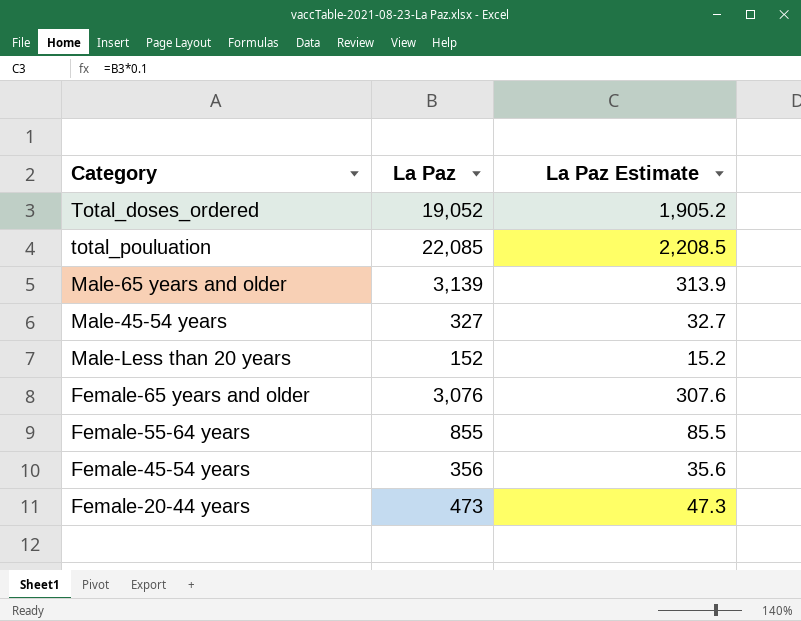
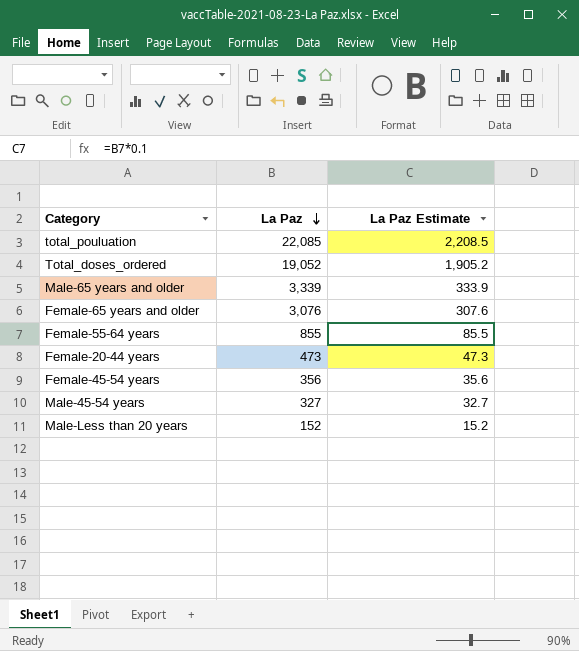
row order: none -> La Paz descending
Male-65 years and older | La Paz: 3,139 -> 3,339
Male-65 years and older | La Paz Estimate: 313.9 -> 333.9

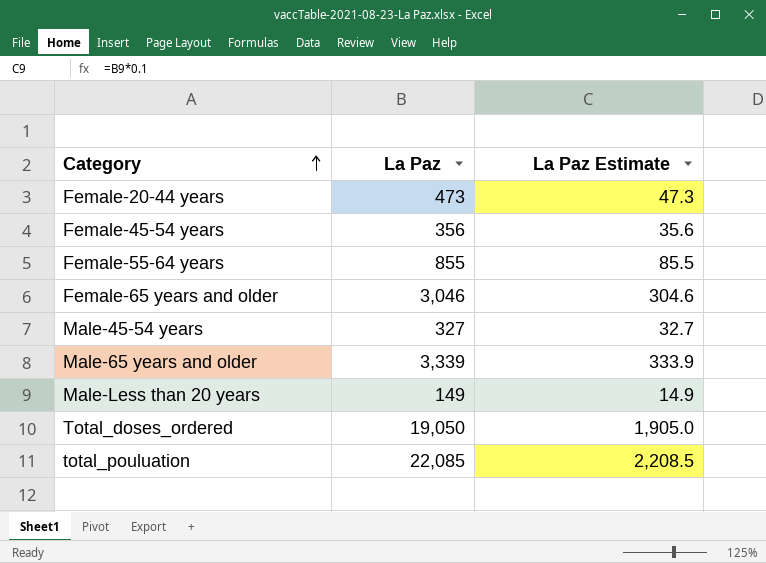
row order: La Paz descending -> Category ascending
Female-65 years and older | La Paz: 3,076 -> 3,046
Female-65 years and older | La Paz Estimate: 307.6 -> 304.6
Male-Less than 20 years | La Paz: 152 -> 149
Male-Less than 20 years | La Paz Estimate: 15.2 -> 14.9
Total_doses_ordered | La Paz: 19,052 -> 19,050
Total_doses_ordered | La Paz Estimate: 1,905.2 -> 1,905.0

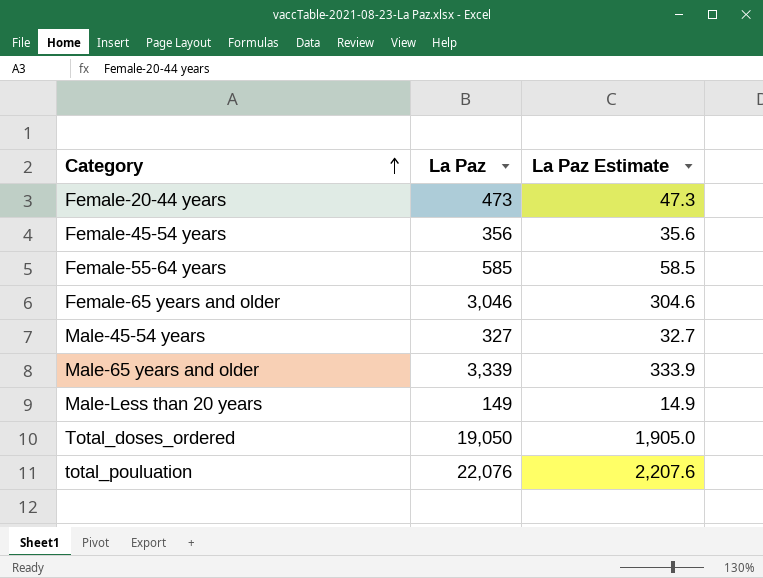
Female-55-64 years | La Paz: 855 -> 585
Female-55-64 years | La Paz Estimate: 85.5 -> 58.5
total_pouluation | La Paz: 22,085 -> 22,076
total_pouluation | La Paz Estimate: 2,208.5 -> 2,207.6

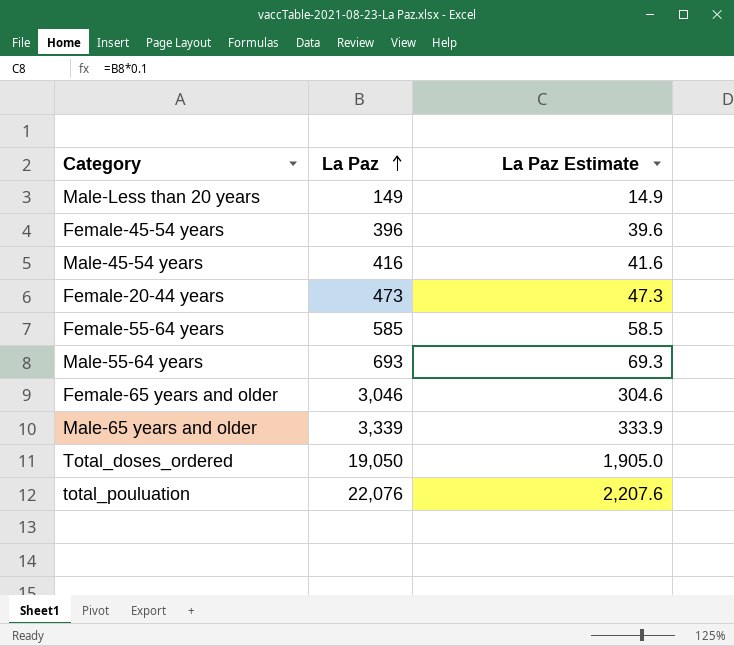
row order: Category ascending -> La Paz ascending
Female-45-54 years | La Paz: 356 -> 396
Female-45-54 years | La Paz Estimate: 35.6 -> 39.6
Male-45-54 years | La Paz: 327 -> 416
Male-45-54 years | La Paz Estimate: 32.7 -> 41.6
row Male-55-64 years: none -> 693 | 69.3

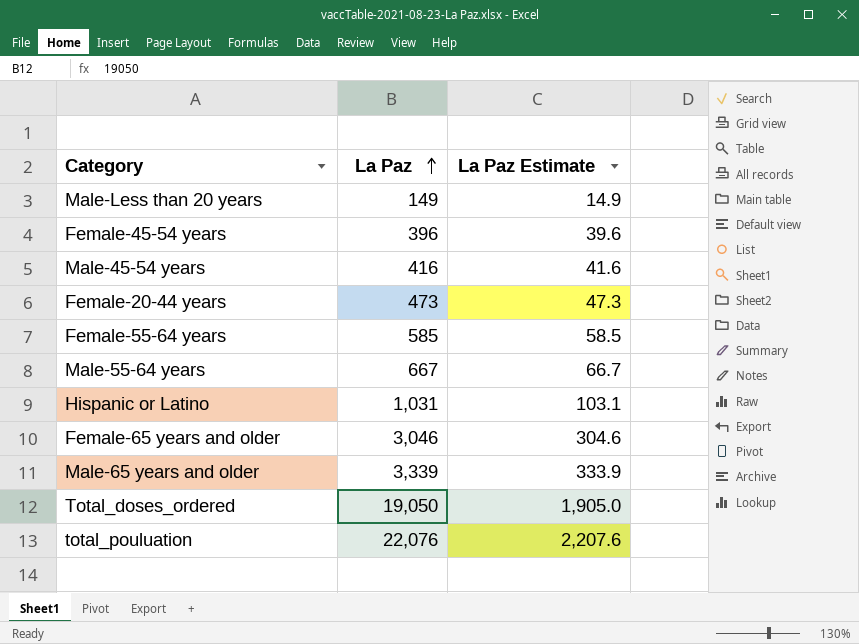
Male-55-64 years | La Paz: 693 -> 667
Male-55-64 years | La Paz Estimate: 69.3 -> 66.7
row Hispanic or Latino: none -> 1,031 | 103.1

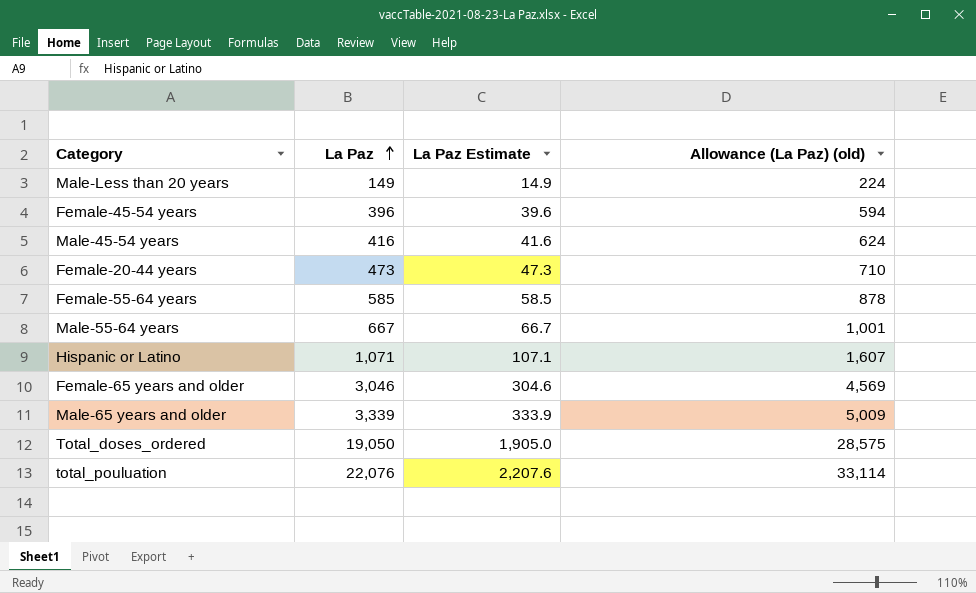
column Allowance (La Paz) (old) | formula: none -> [La Paz] * 1.5
Hispanic or Latino | La Paz: 1,031 -> 1,071
Hispanic or Latino | La Paz Estimate: 103.1 -> 107.1

